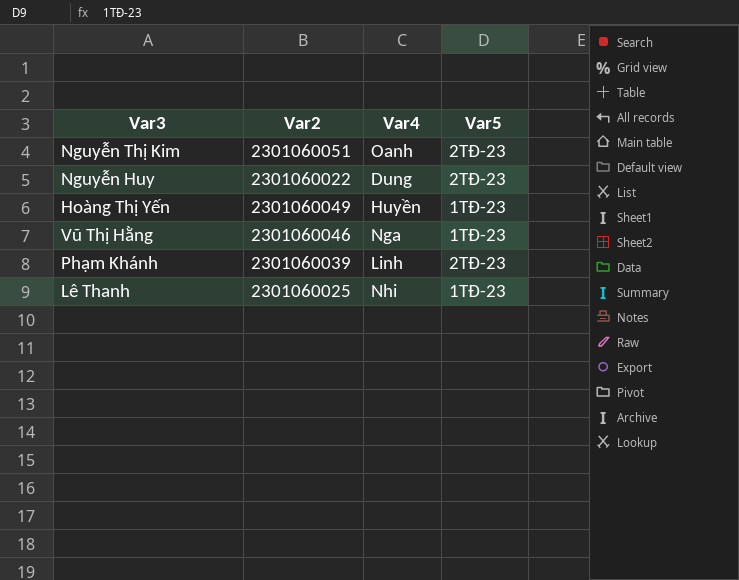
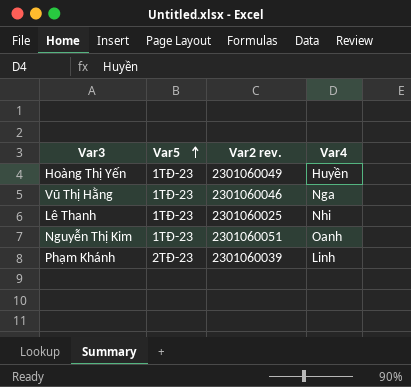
row order: none -> Var5 ascending
column Var5 | position: 4 -> 2
column name: Var2 -> Var2 rev.
row Nguyễn Huy: 2301060022 | Dung | 2TĐ-23 -> none
Nguyễn Thị Kim | Var5: 2TĐ-23 -> 1TĐ-23

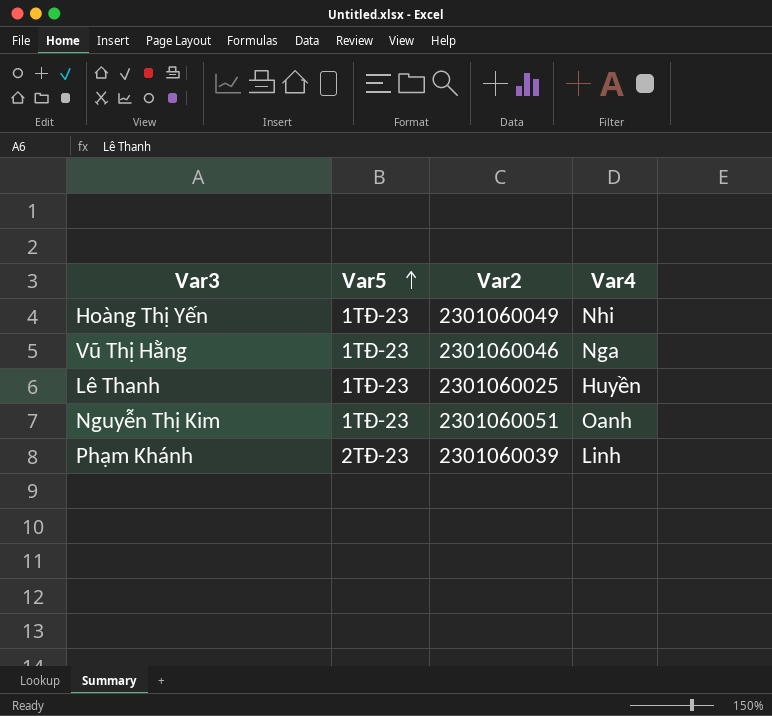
column name: Var2 rev. -> Var2
Hoàng Thị Yến | Var4: Huyền -> Nhi
Lê Thanh | Var4: Nhi -> Huyền

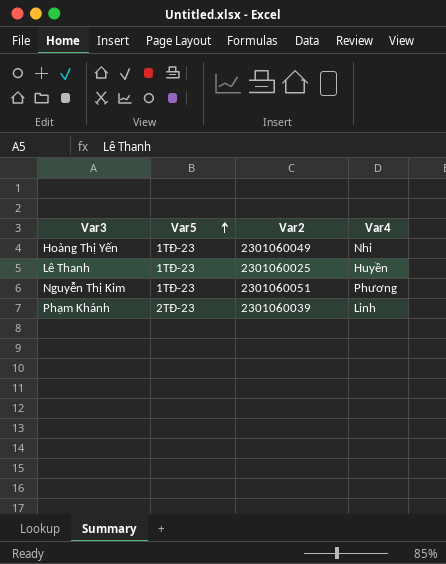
row Vũ Thị Hằng: 1TĐ-23 | 2301060046 | Nga -> none
Nguyễn Thị Kim | Var4: Oanh -> Phương

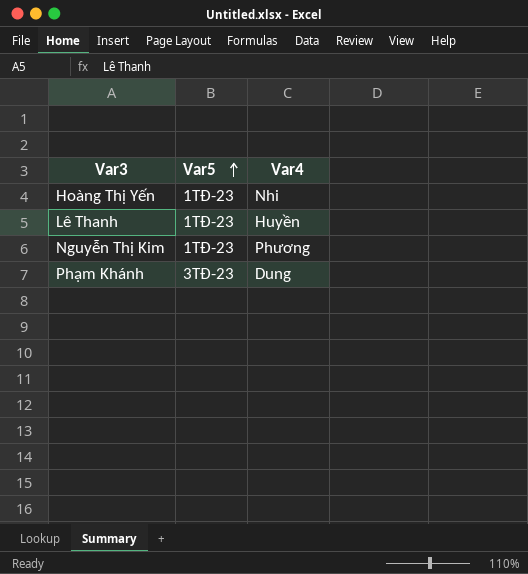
column Var2 | position: 3 -> none
Phạm Khánh | Var5: 2TĐ-23 -> 3TĐ-23
Phạm Khánh | Var4: Linh -> Dung

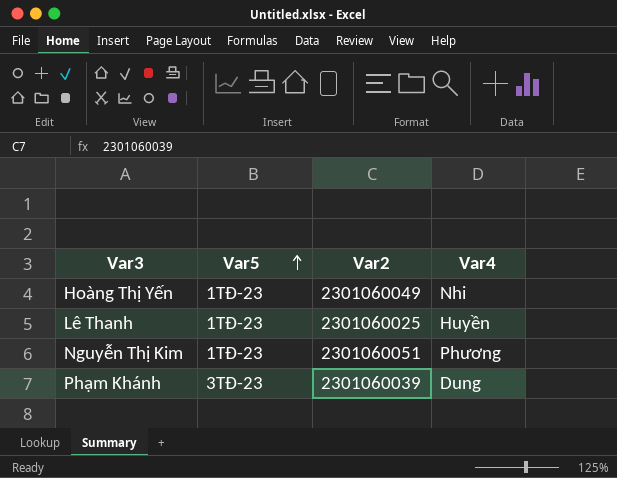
column Var2 | position: none -> 3

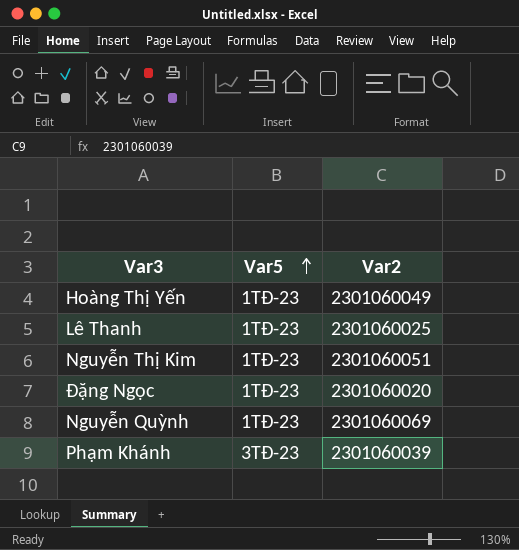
column Var4 | position: 4 -> none
row Đặng Ngọc: none -> 1TĐ-23 | 2301060020
row Nguyễn Quỳnh: none -> 1TĐ-23 | 2301060069

